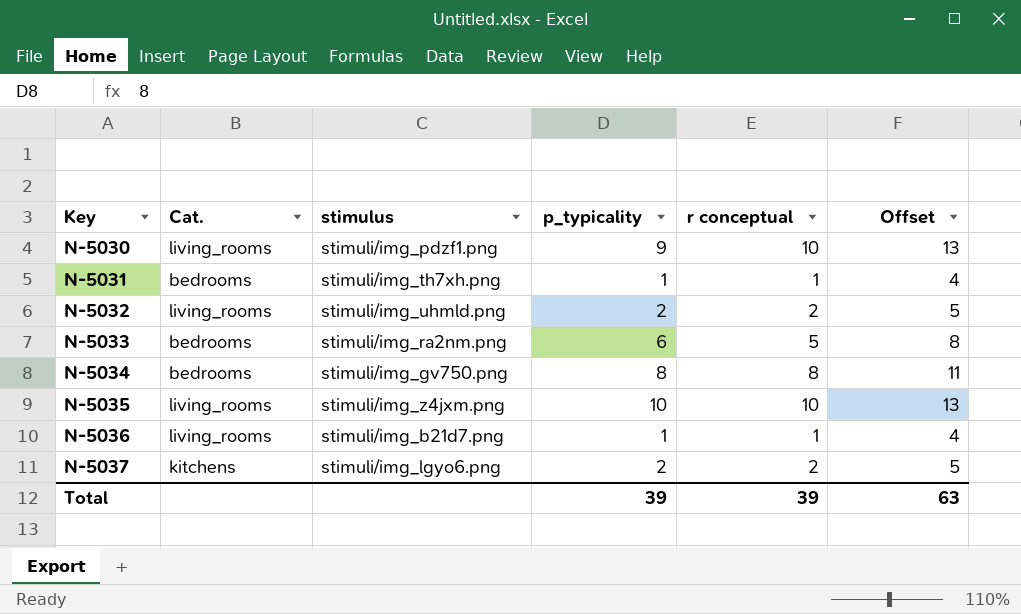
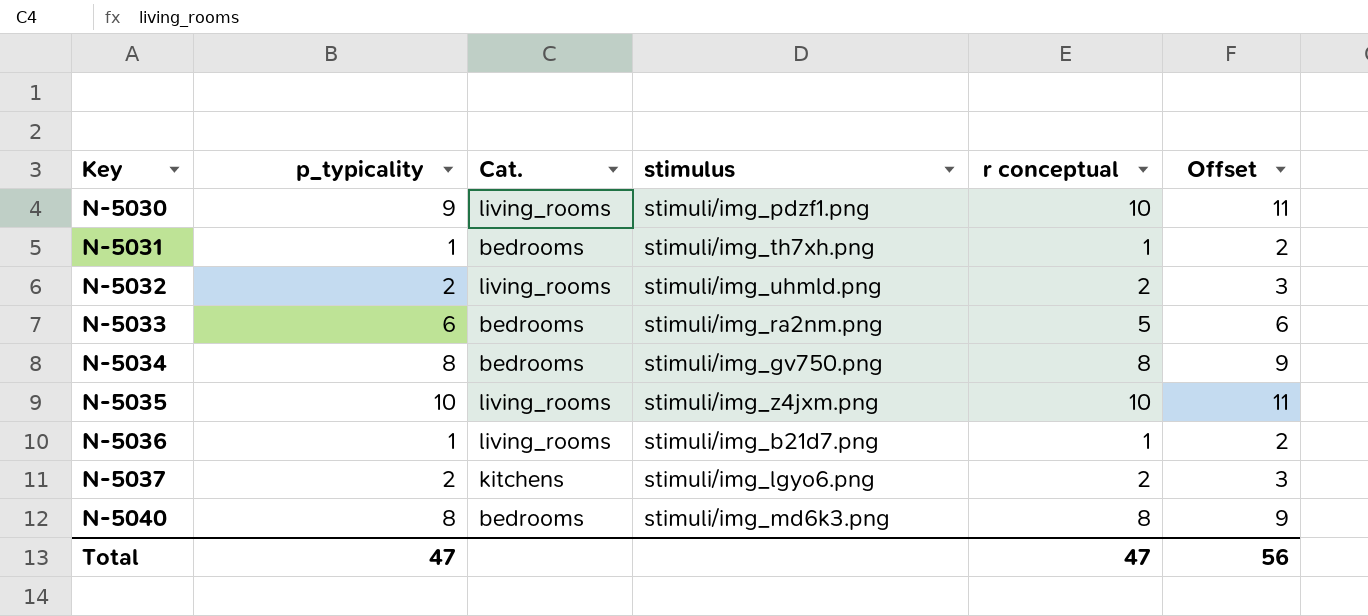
column p_typicality | position: 4 -> 2
column Offset | formula: [r conceptual] + 3 -> [r conceptual] + 1
row N-5040: none -> 8 | bedrooms | stimuli/img_md6k3.png | 8 | 9
Total | p_typicality: 39 -> 47
Total | r conceptual: 39 -> 47
Total | Offset: 63 -> 56

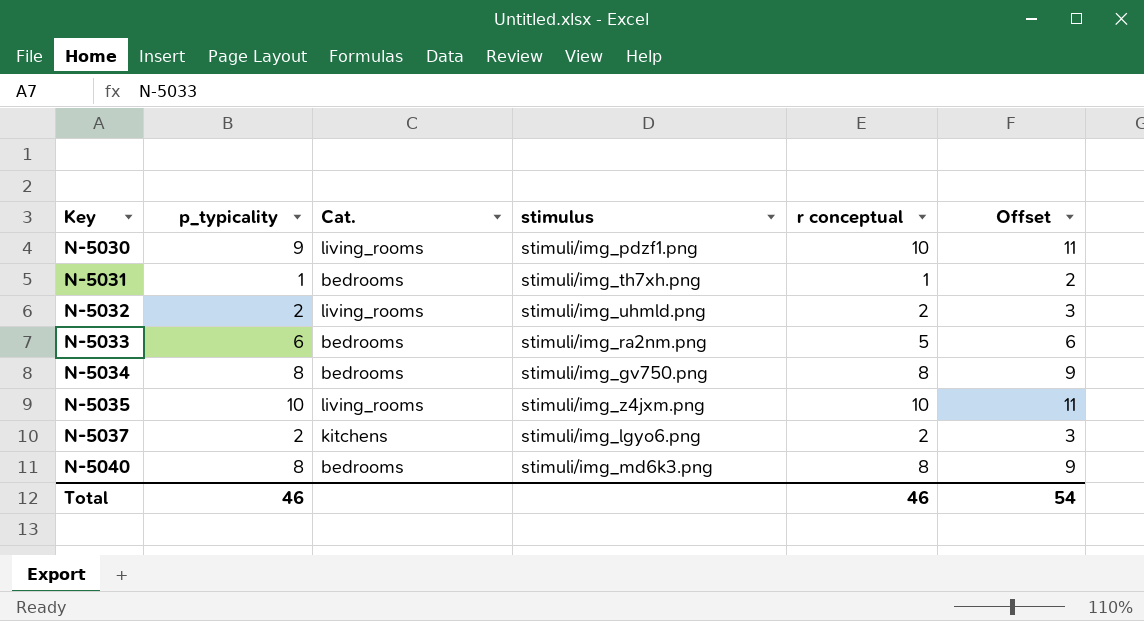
row N-5036: 1 | living_rooms | stimuli/img_b21d7.png | 1 | 2 -> none
Total | p_typicality: 47 -> 46
Total | r conceptual: 47 -> 46
Total | Offset: 56 -> 54

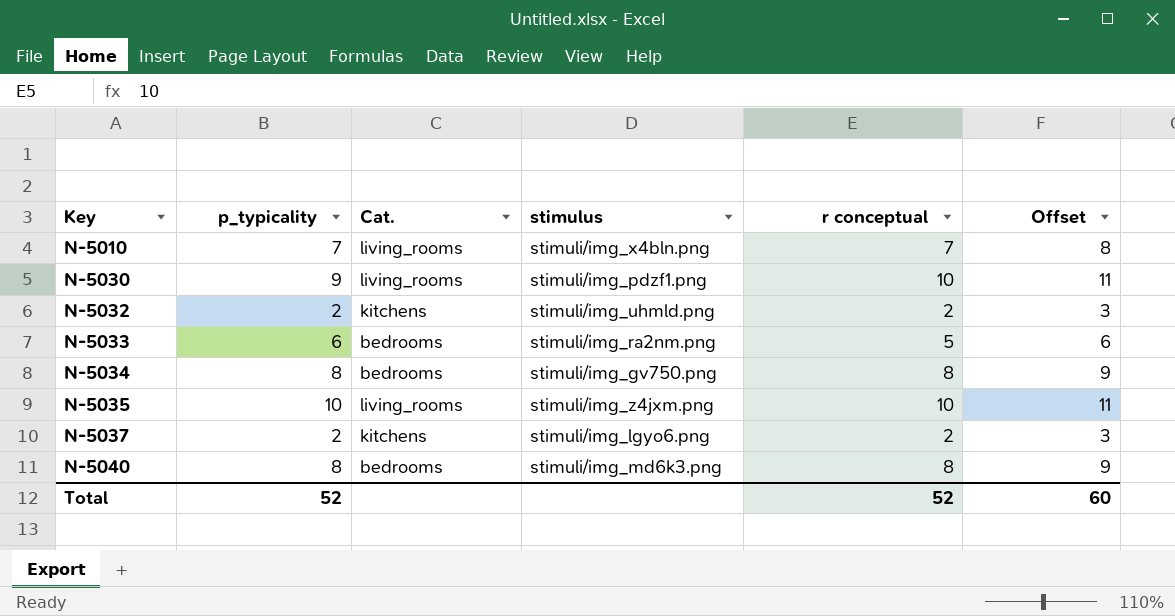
row N-5031: 1 | bedrooms | stimuli/img_th7xh.png | 1 | 2 -> none
row N-5010: none -> 7 | living_rooms | stimuli/img_x4bln.png | 7 | 8
N-5032 | Cat.: living_rooms -> kitchens
Total | p_typicality: 46 -> 52
Total | r conceptual: 46 -> 52
Total | Offset: 54 -> 60

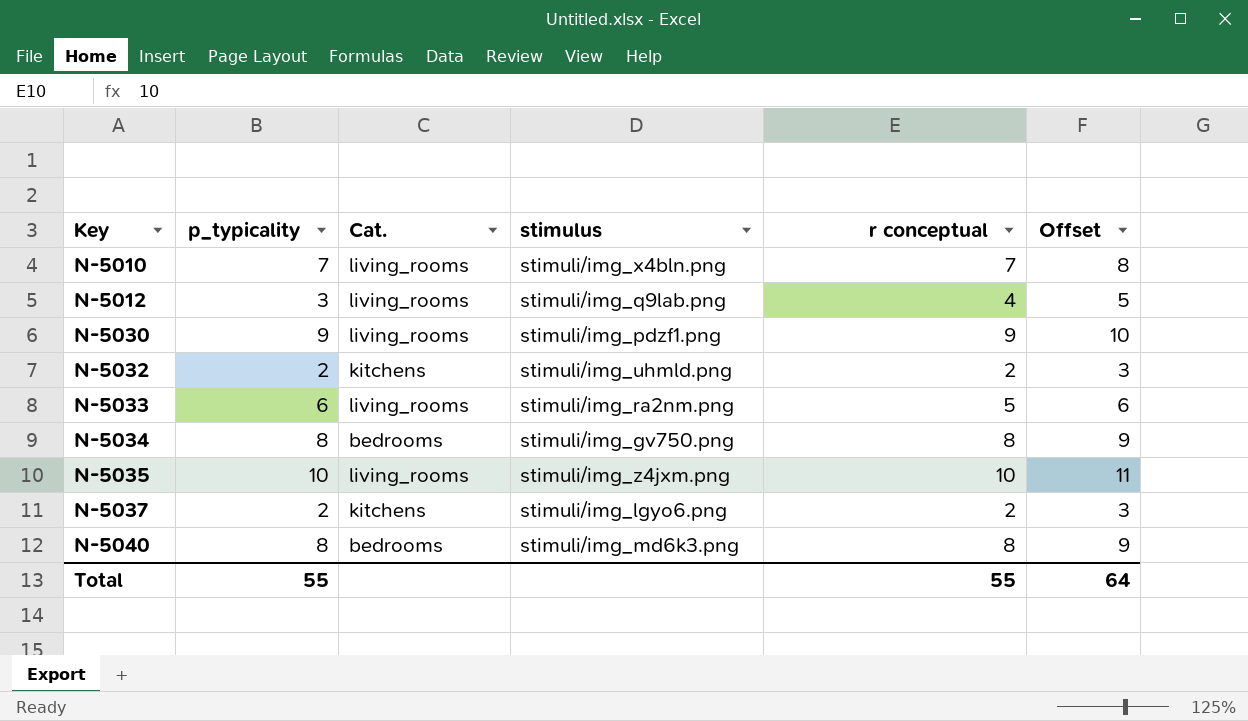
row N-5012: none -> 3 | living_rooms | stimuli/img_q9lab.png | 4 | 5
N-5030 | r conceptual: 10 -> 9
N-5030 | Offset: 11 -> 10
N-5033 | Cat.: bedrooms -> living_rooms
Total | p_typicality: 52 -> 55
Total | r conceptual: 52 -> 55
Total | Offset: 60 -> 64

